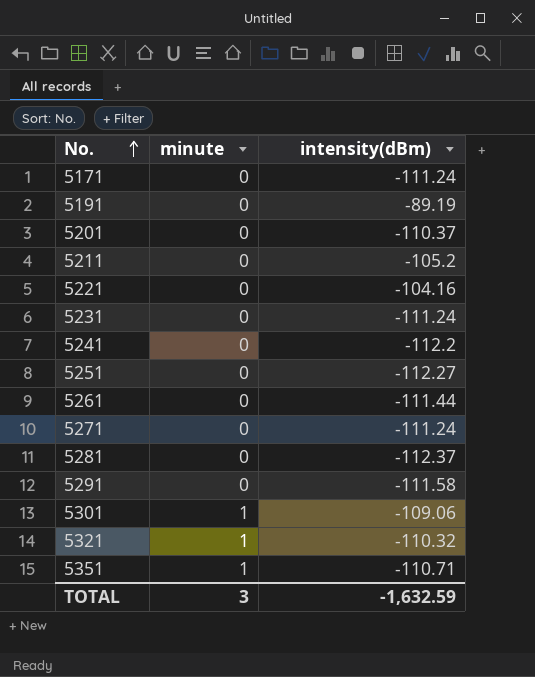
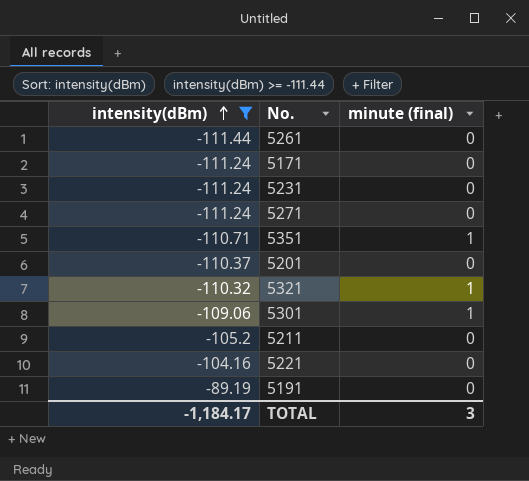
filter: none -> intensity(dBm) >= -111.44
row order: No. ascending -> intensity(dBm) ascending
column intensity(dBm) | position: 3 -> 1
column name: minute -> minute (final)
TOTAL | intensity(dBm): -1,632.59 -> -1,184.17

